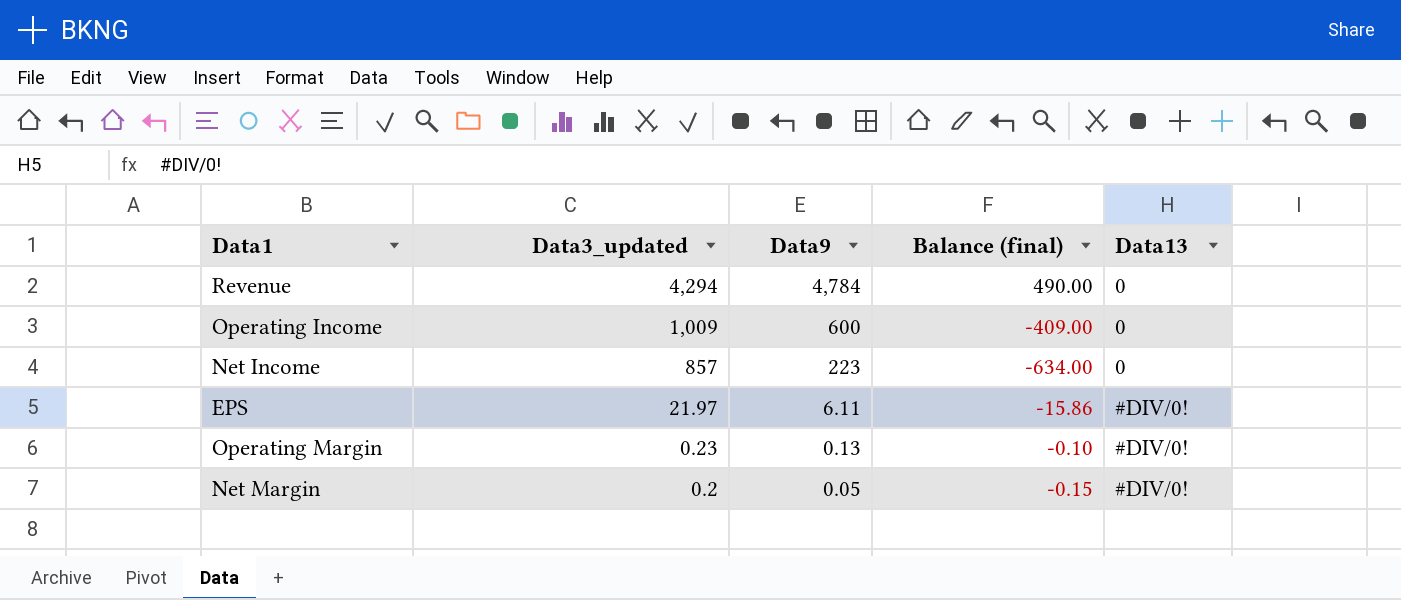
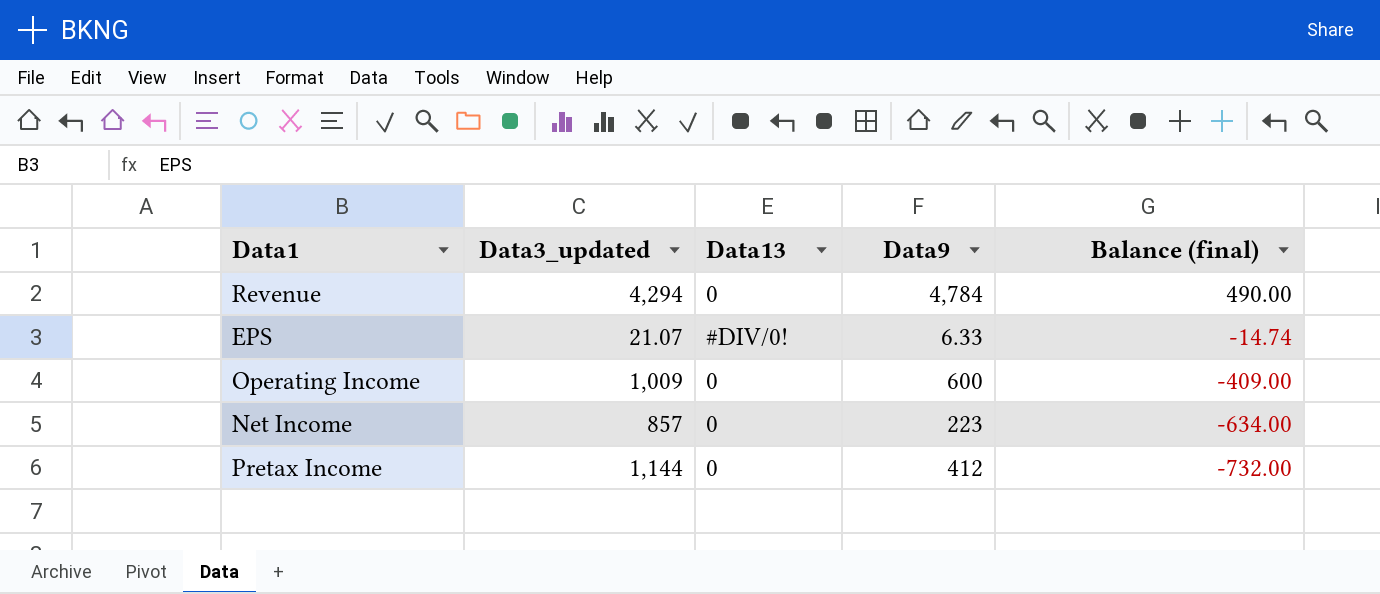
row order: Data3_updated descending -> Balance (final) descending
column Data13 | position: 5 -> 3
row Operating Margin: 0.23 | 0.13 | -0.10 | #DIV/0! -> none
row Net Margin: 0.2 | 0.05 | -0.15 | #DIV/0! -> none
EPS | Data3_updated: 21.97 -> 21.07
EPS | Data9: 6.11 -> 6.33
EPS | Balance (final): -15.86 -> -14.74
row Pretax Income: none -> 1,144 | 0 | 412 | -732.00

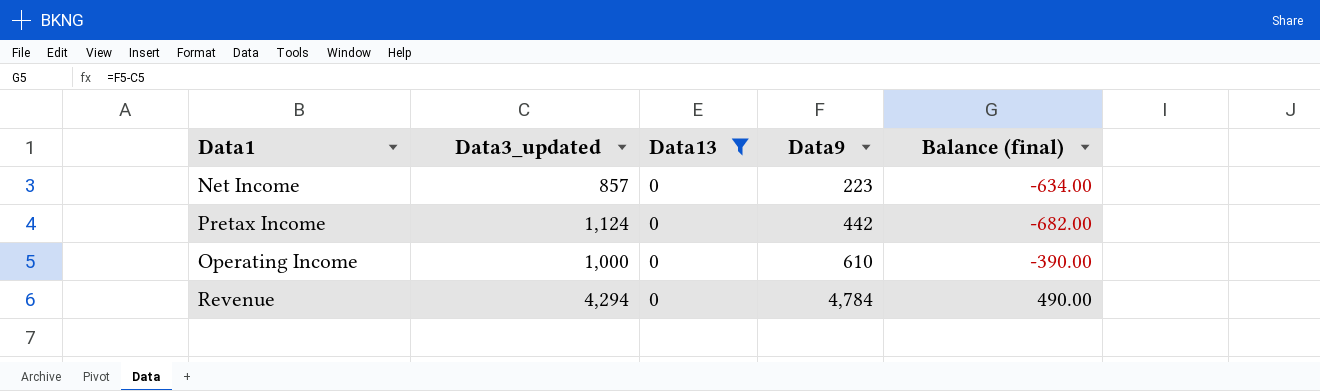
filter: none -> Data13 = 0
row order: Balance (final) descending -> Data9 ascending
Pretax Income | Data3_updated: 1,144 -> 1,124
Pretax Income | Data9: 412 -> 442
Pretax Income | Balance (final): -732.00 -> -682.00
Operating Income | Data3_updated: 1,009 -> 1,000
Operating Income | Data9: 600 -> 610
Operating Income | Balance (final): -409.00 -> -390.00

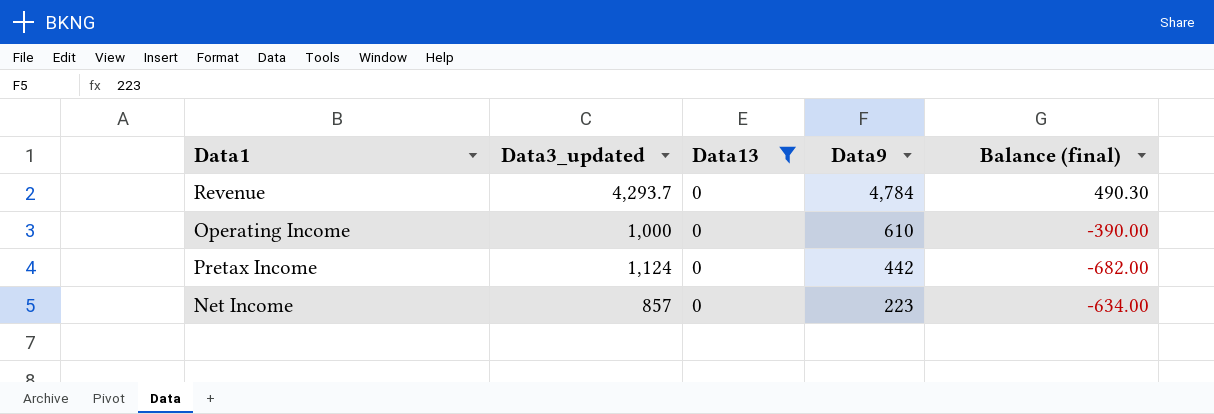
row order: Data9 ascending -> Data9 descending
Revenue | Data3_updated: 4,294 -> 4,293.7
Revenue | Balance (final): 490.00 -> 490.30

